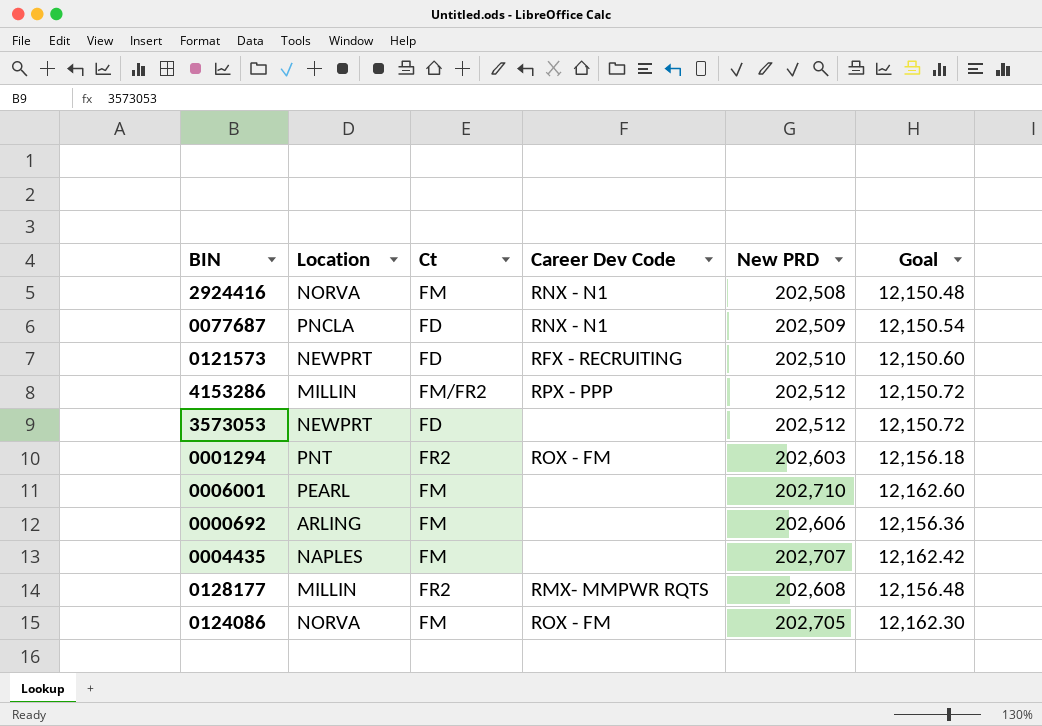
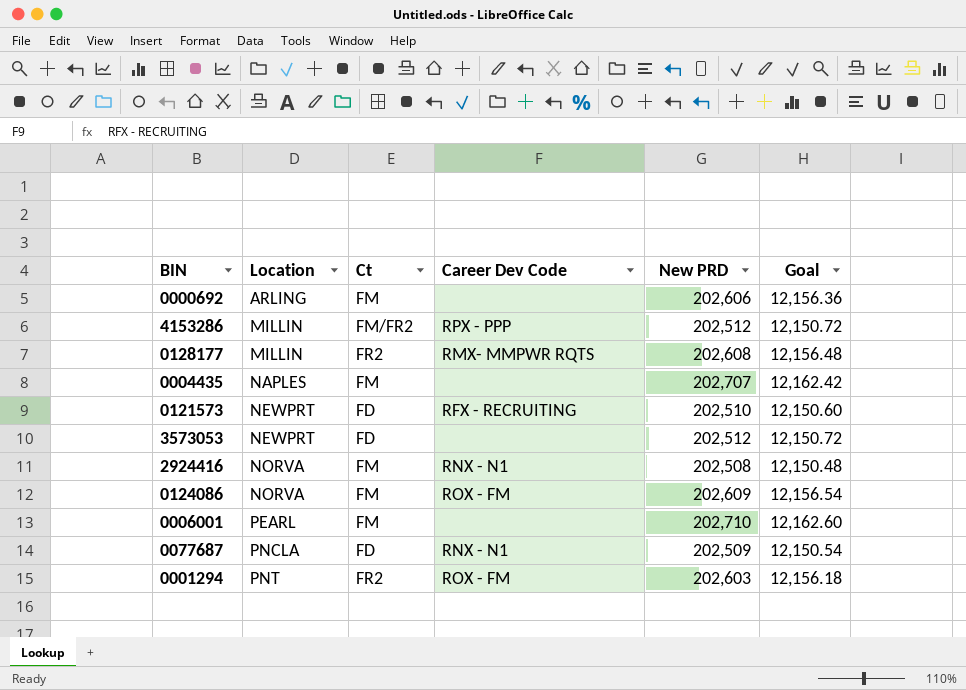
row order: none -> Location ascending
0124086 | New PRD: 202,705 -> 202,609
0124086 | Goal: 12,162.30 -> 12,156.54

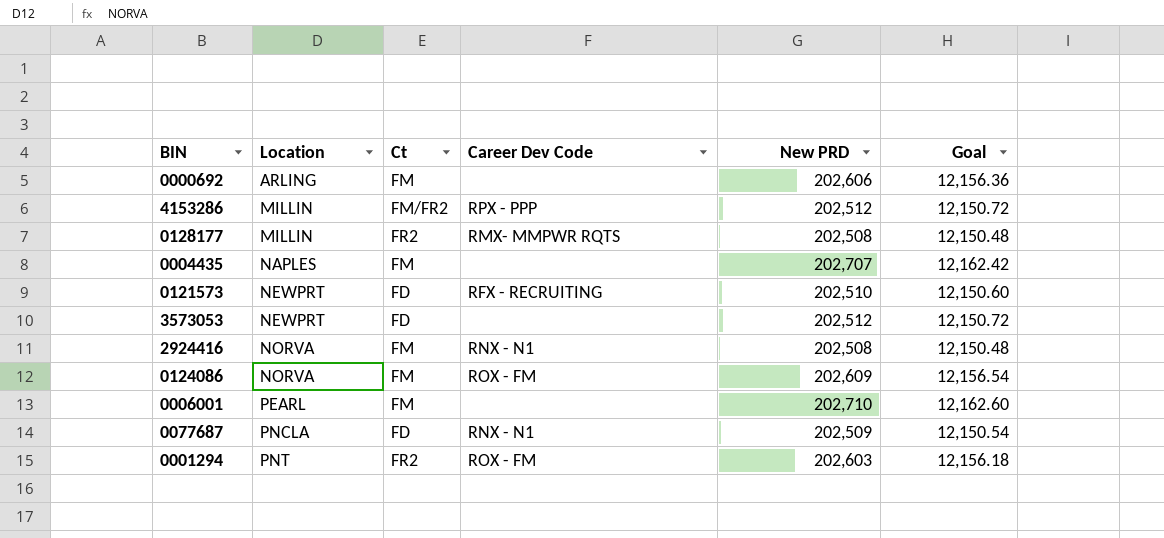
0128177 | New PRD: 202,608 -> 202,508
0128177 | Goal: 12,156.48 -> 12,150.48

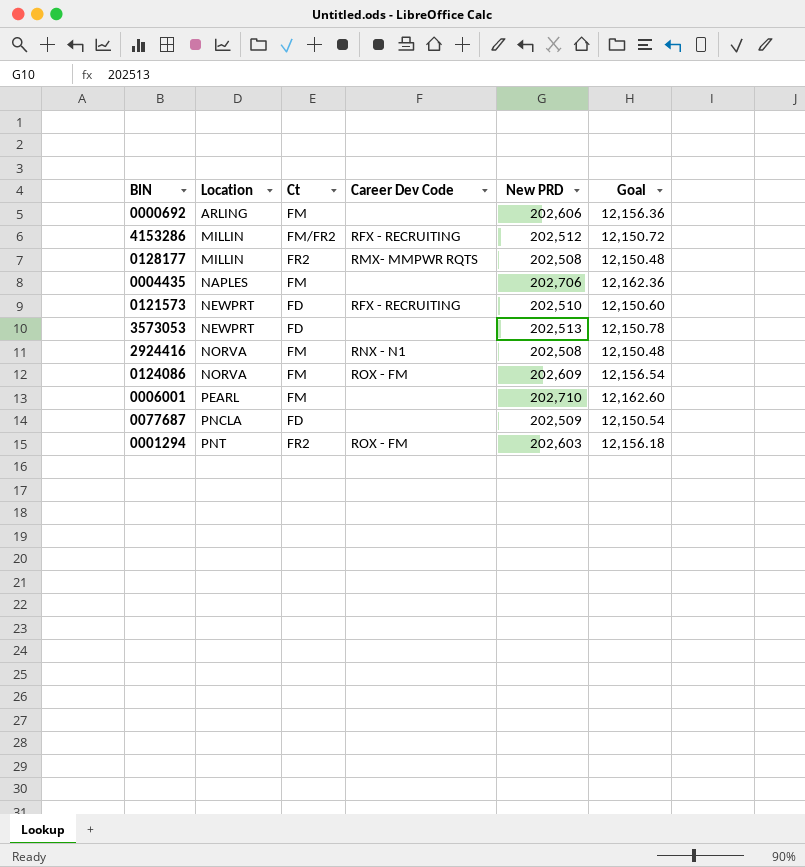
4153286 | Career Dev Code: RPX - PPP -> RFX - RECRUITING
0004435 | New PRD: 202,707 -> 202,706
0004435 | Goal: 12,162.42 -> 12,162.36
3573053 | New PRD: 202,512 -> 202,513
3573053 | Goal: 12,150.72 -> 12,150.78
0077687 | Career Dev Code: RNX - N1 -> none

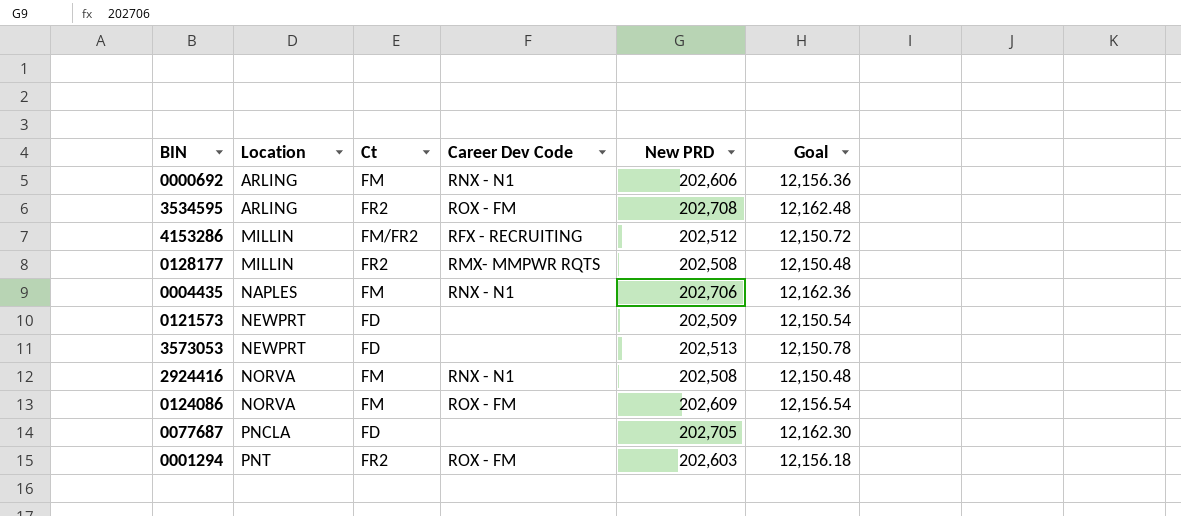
row 0006001: PEARL | FM | none | 202,710 | 12,162.60 -> none
0000692 | Career Dev Code: none -> RNX - N1
row 3534595: none -> ARLING | FR2 | ROX - FM | 202,708 | 12,162.48
0004435 | Career Dev Code: none -> RNX - N1
0121573 | Career Dev Code: RFX - RECRUITING -> none
0121573 | New PRD: 202,510 -> 202,509
0121573 | Goal: 12,150.60 -> 12,150.54
0077687 | New PRD: 202,509 -> 202,705
0077687 | Goal: 12,150.54 -> 12,162.30

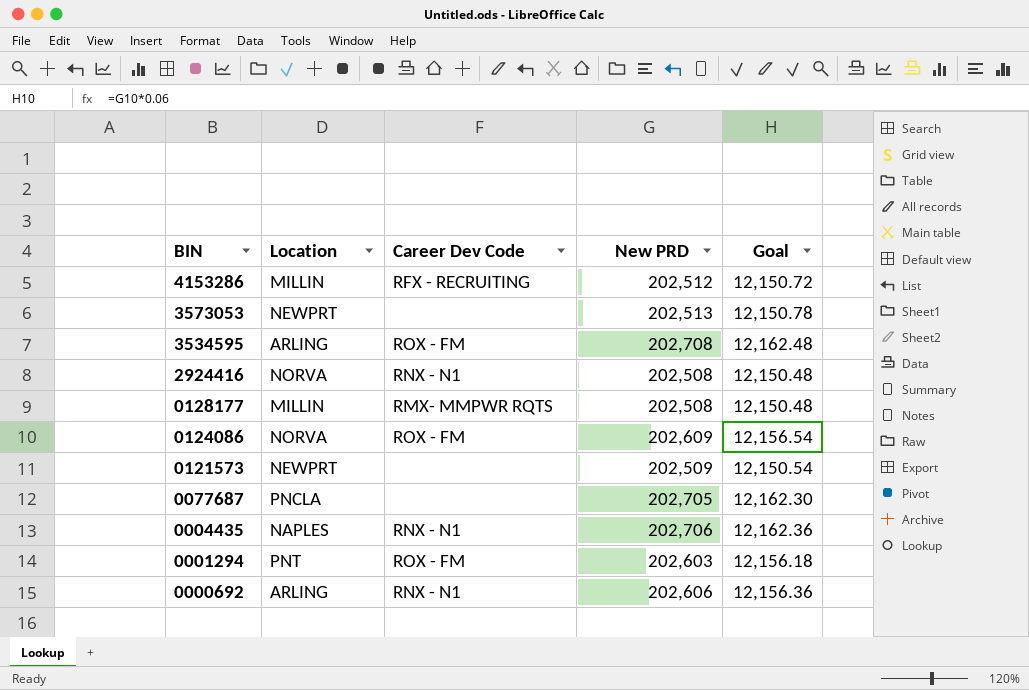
row order: Location ascending -> BIN descending
column Ct | position: 3 -> none

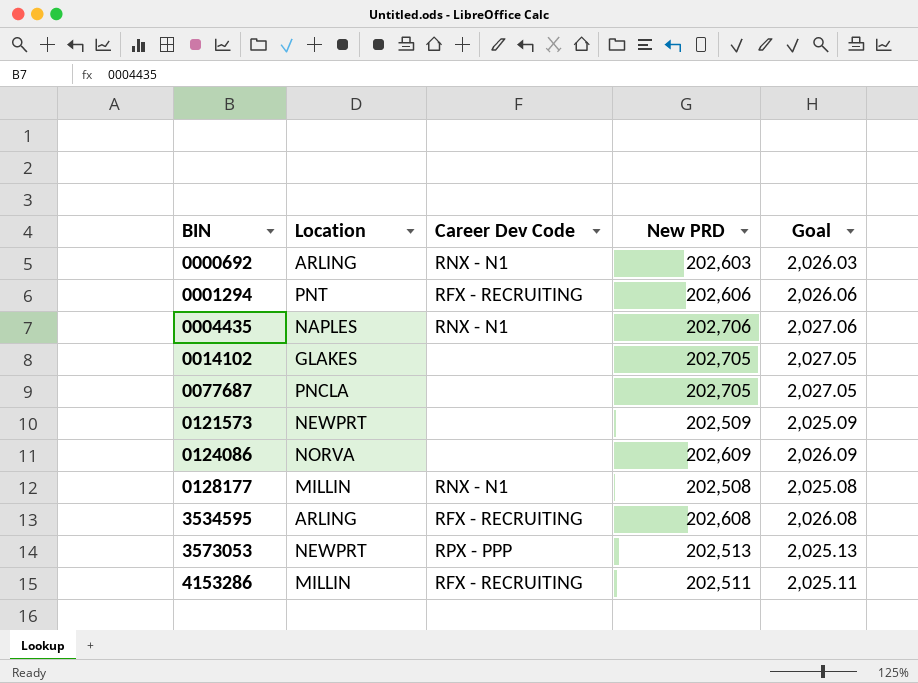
row order: BIN descending -> BIN ascending
column Goal | formula: [New PRD] * 0.06 -> [New PRD] * 0.01
row 2924416: NORVA | RNX - N1 | 202,508 | 12,150.48 -> none
0000692 | New PRD: 202,606 -> 202,603
0001294 | Career Dev Code: ROX - FM -> RFX - RECRUITING
0001294 | New PRD: 202,603 -> 202,606
row 0014102: none -> GLAKES | none | 202,705 | 2,027.05
0124086 | Career Dev Code: ROX - FM -> none
0128177 | Career Dev Code: RMX- MMPWR RQTS -> RNX - N1
3534595 | Career Dev Code: ROX - FM -> RFX - RECRUITING
3534595 | New PRD: 202,708 -> 202,608
3573053 | Career Dev Code: none -> RPX - PPP
4153286 | New PRD: 202,512 -> 202,511

